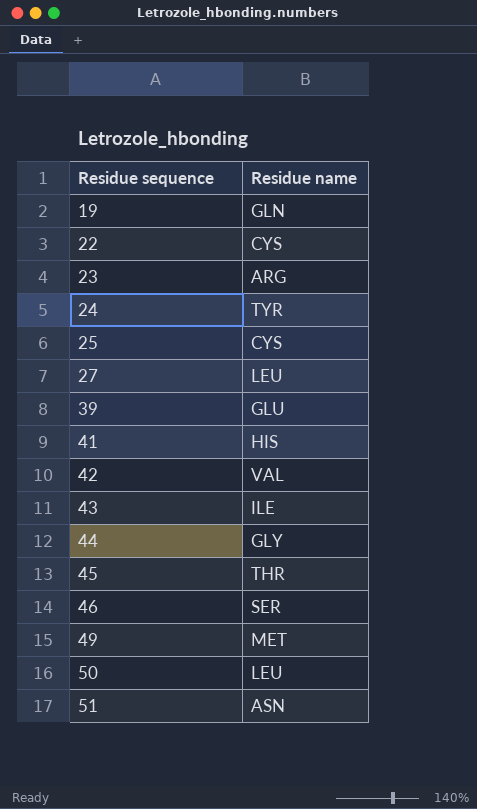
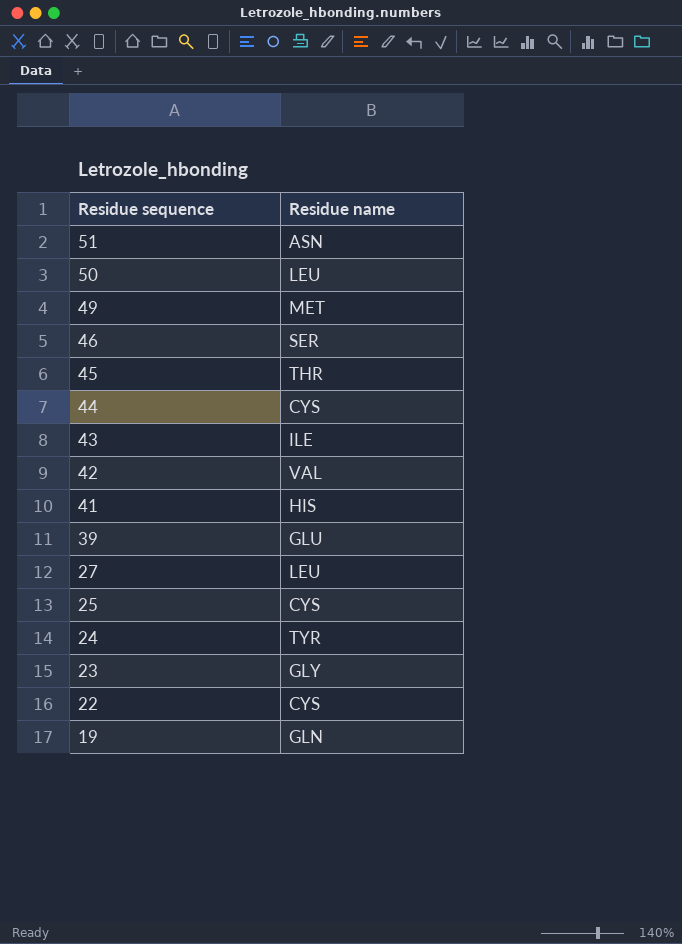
row order: Residue sequence ascending -> Residue sequence descending
44 | Residue name: GLY -> CYS
23 | Residue name: ARG -> GLY

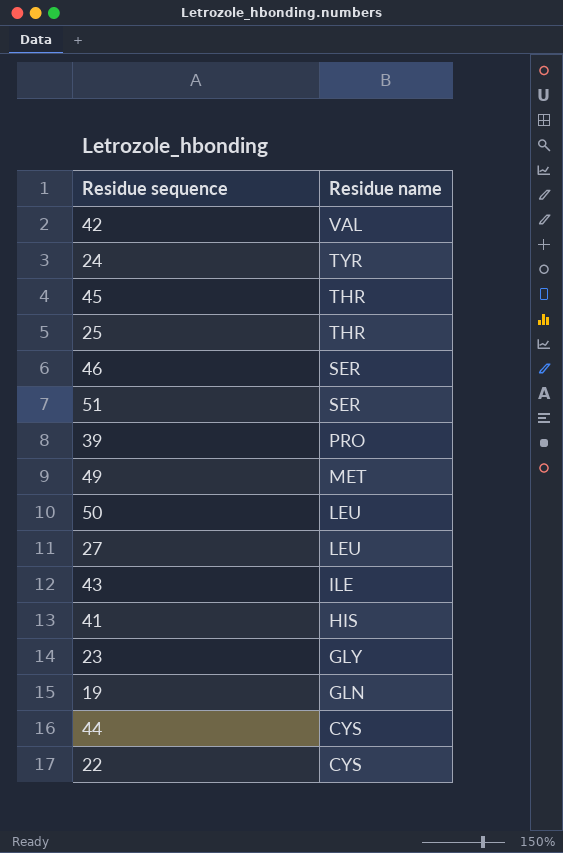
row order: Residue sequence descending -> Residue name descending
25 | Residue name: CYS -> THR
51 | Residue name: ASN -> SER
39 | Residue name: GLU -> PRO

